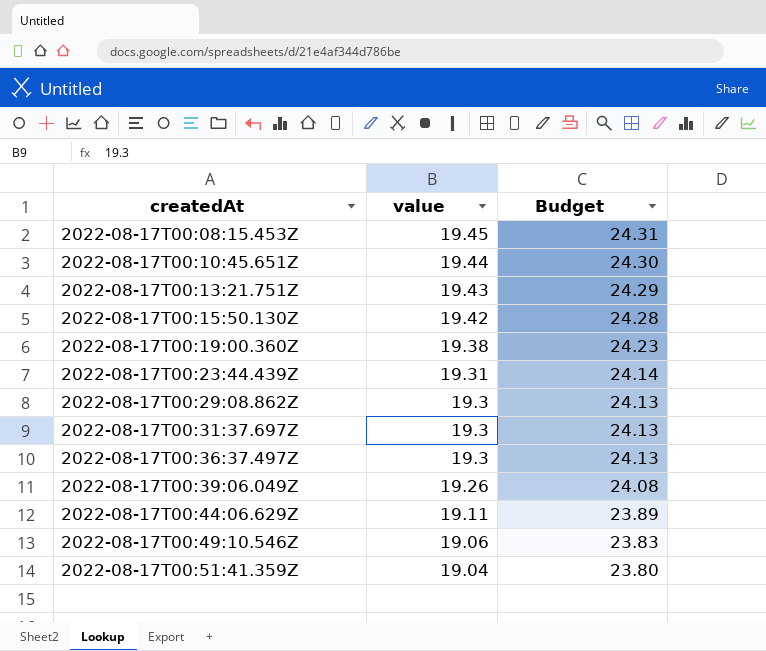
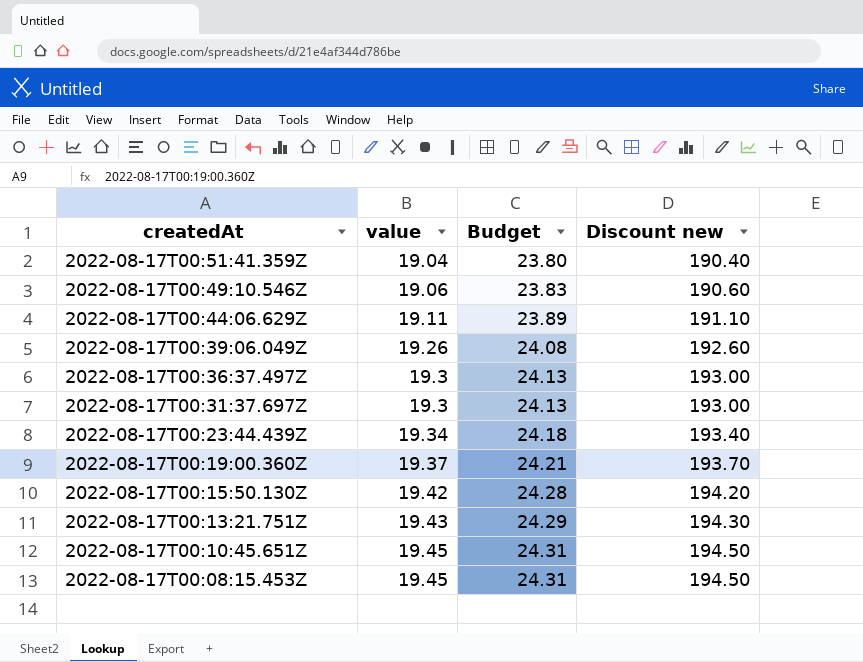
row order: createdAt ascending -> createdAt descending
column Discount new | formula: none -> [value] * 10
row 2022-08-17T00:29:08.862Z: 19.3 | 24.13 -> none
2022-08-17T00:23:44.439Z | value: 19.31 -> 19.34
2022-08-17T00:23:44.439Z | Budget: 24.14 -> 24.18
2022-08-17T00:19:00.360Z | value: 19.38 -> 19.37
2022-08-17T00:19:00.360Z | Budget: 24.23 -> 24.21
2022-08-17T00:10:45.651Z | value: 19.44 -> 19.45
2022-08-17T00:10:45.651Z | Budget: 24.30 -> 24.31

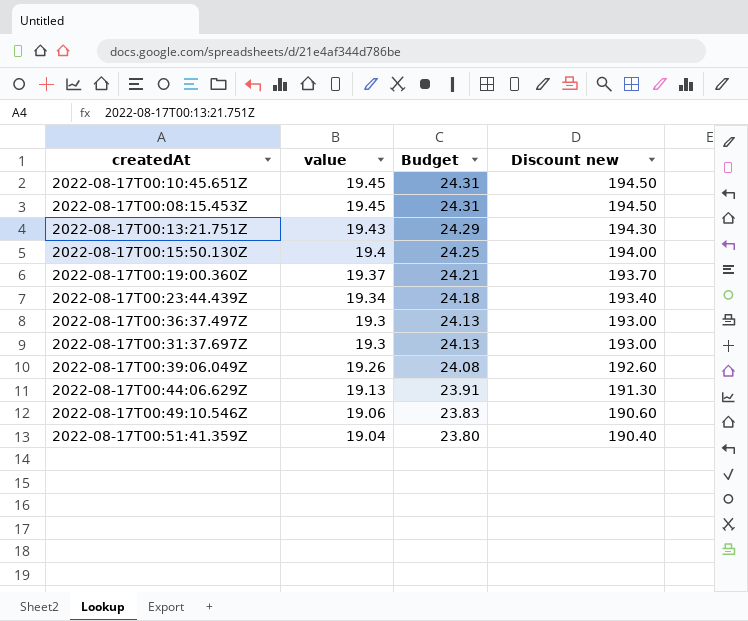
row order: createdAt descending -> value descending
2022-08-17T00:15:50.130Z | value: 19.42 -> 19.4
2022-08-17T00:15:50.130Z | Budget: 24.28 -> 24.25
2022-08-17T00:15:50.130Z | Discount new: 194.20 -> 194.00
2022-08-17T00:44:06.629Z | value: 19.11 -> 19.13
2022-08-17T00:44:06.629Z | Budget: 23.89 -> 23.91
2022-08-17T00:44:06.629Z | Discount new: 191.10 -> 191.30

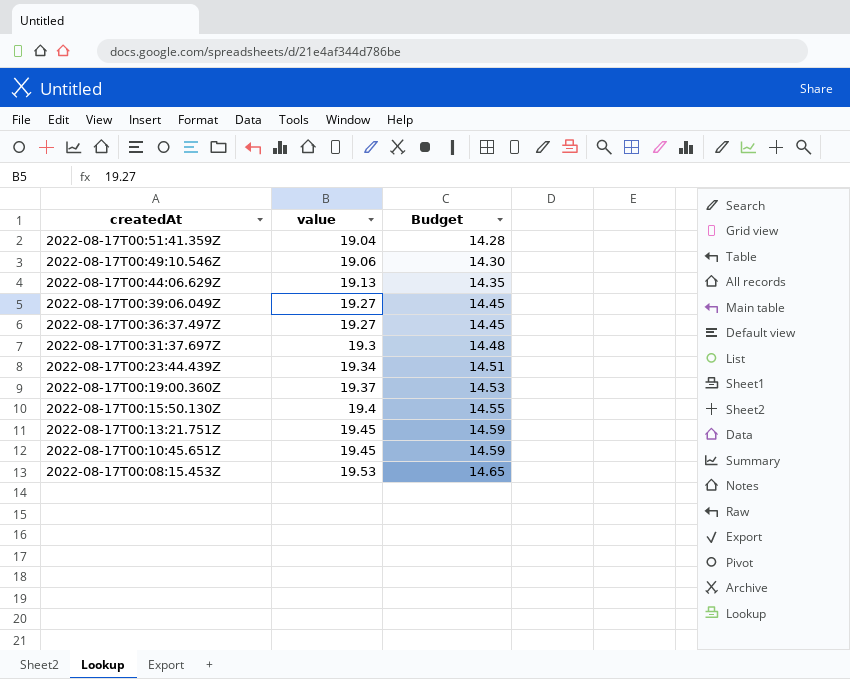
row order: value descending -> createdAt descending
column Discount new | formula: [value] * 10 -> none
column Budget | formula: [value] * 1.25 -> [value] * 0.75
2022-08-17T00:39:06.049Z | value: 19.26 -> 19.27
2022-08-17T00:36:37.497Z | value: 19.3 -> 19.27
2022-08-17T00:13:21.751Z | value: 19.43 -> 19.45
2022-08-17T00:08:15.453Z | value: 19.45 -> 19.53

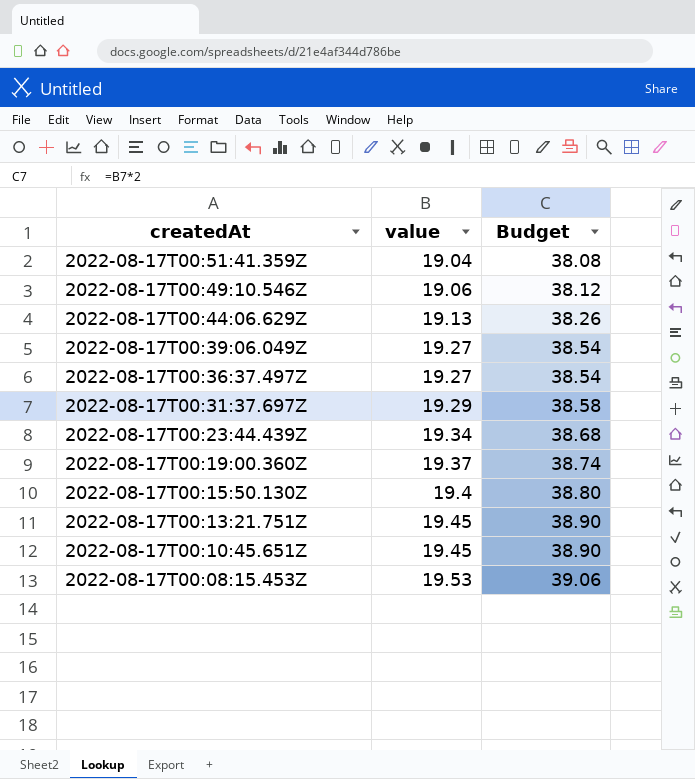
column Budget | formula: [value] * 0.75 -> [value] * 2
2022-08-17T00:31:37.697Z | value: 19.3 -> 19.29

